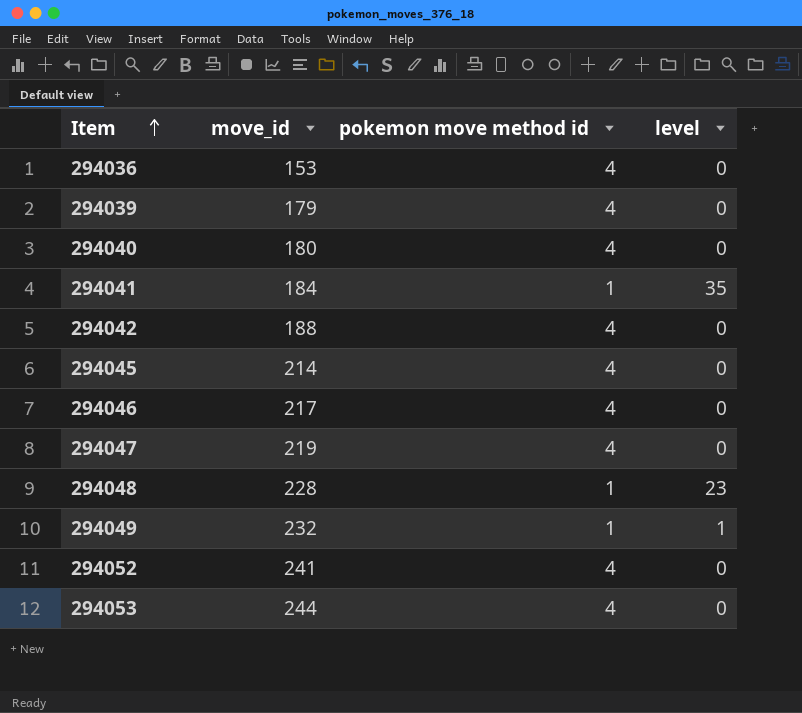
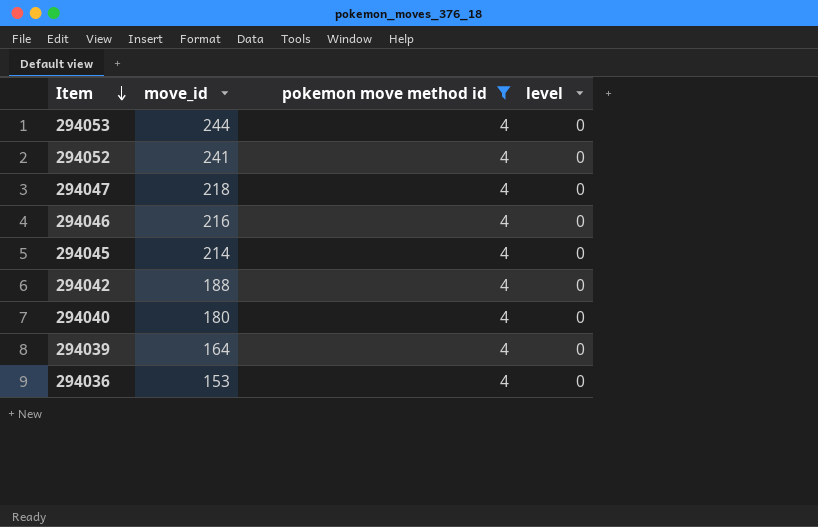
filter: none -> pokemon move method id = 4
row order: Item ascending -> Item descending
294047 | move_id: 219 -> 218
294046 | move_id: 217 -> 216
294039 | move_id: 179 -> 164

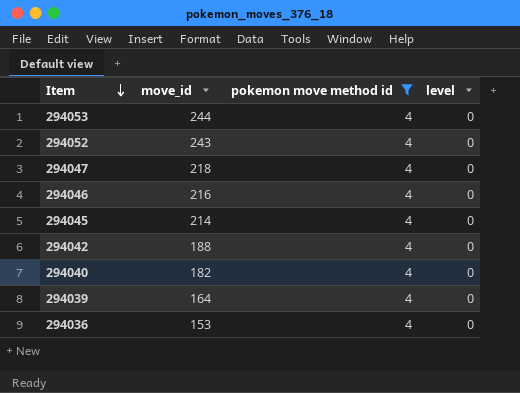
294052 | move_id: 241 -> 243
294040 | move_id: 180 -> 182

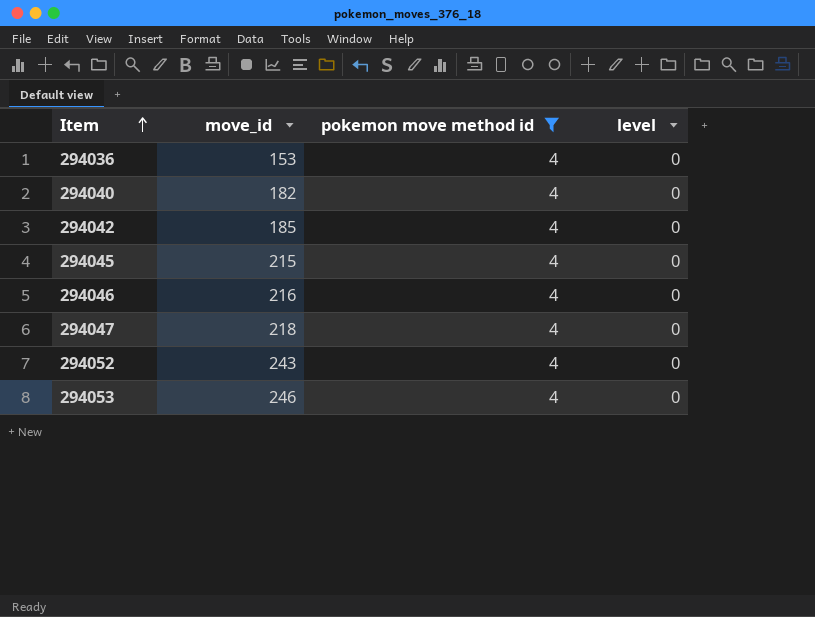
row order: Item descending -> Item ascending
row 294039: 164 | 4 | 0 -> none
294042 | move_id: 188 -> 185
294045 | move_id: 214 -> 215
294053 | move_id: 244 -> 246

